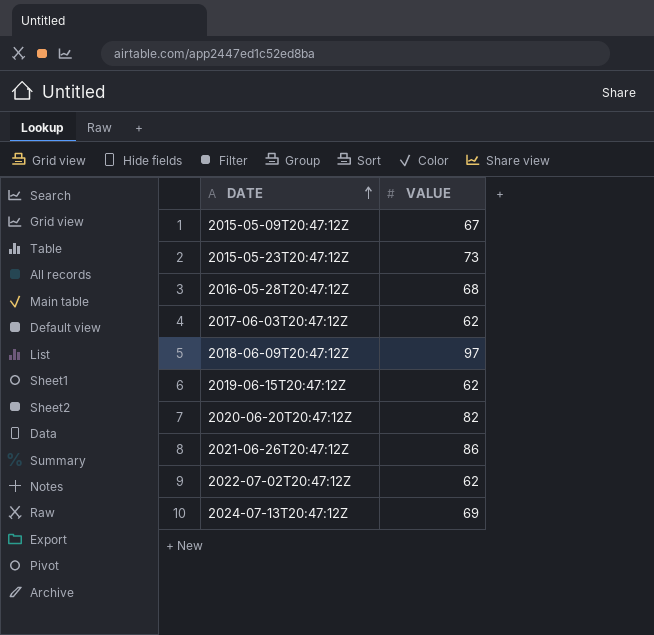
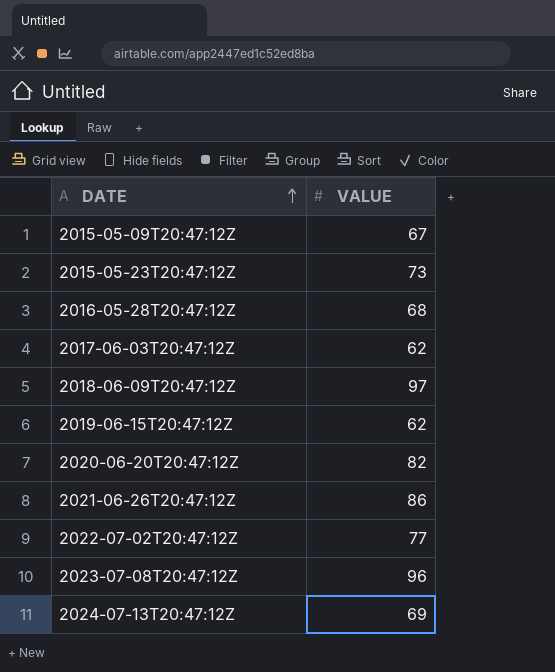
2022-07-02T20:47:12Z | VALUE: 62 -> 77
row 2023-07-08T20:47:12Z: none -> 96

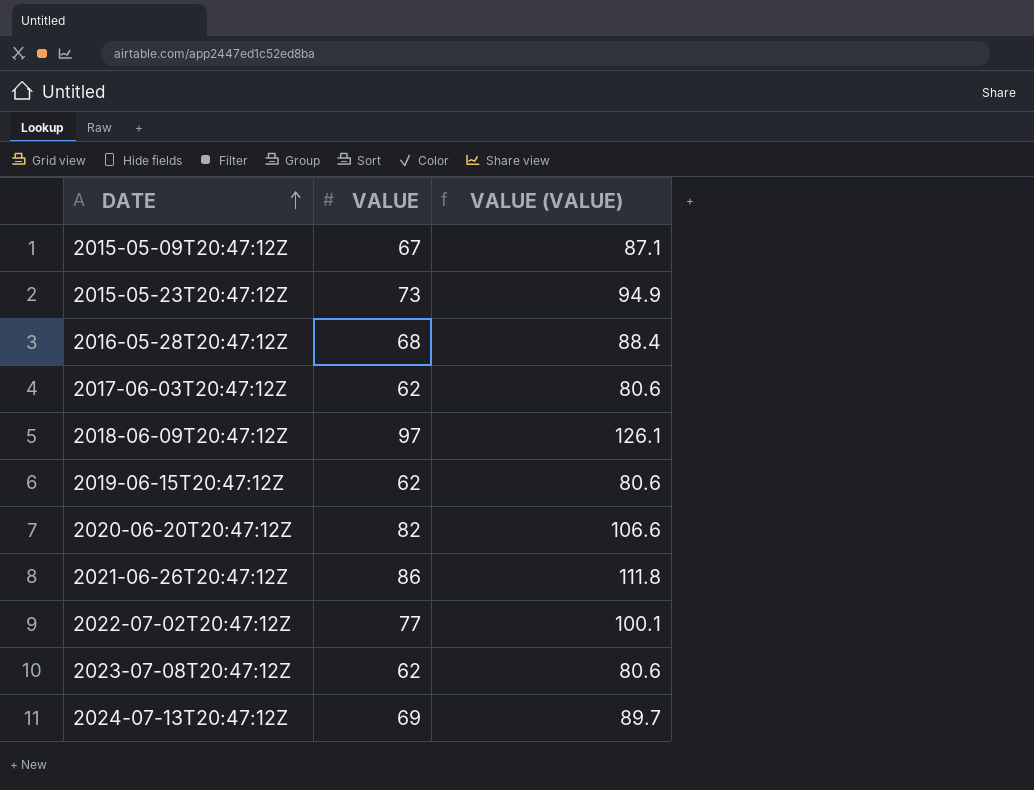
column VALUE (VALUE) | formula: none -> [VALUE] * 1.3
2023-07-08T20:47:12Z | VALUE: 96 -> 62

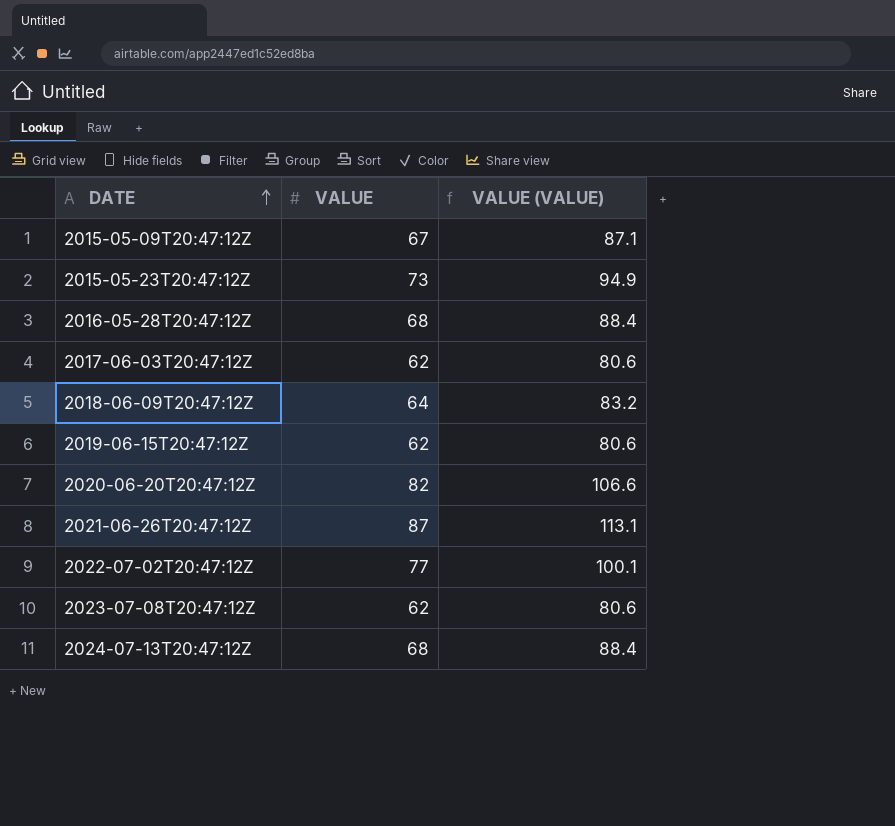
2018-06-09T20:47:12Z | VALUE: 97 -> 64
2018-06-09T20:47:12Z | VALUE (VALUE): 126.1 -> 83.2
2021-06-26T20:47:12Z | VALUE: 86 -> 87
2021-06-26T20:47:12Z | VALUE (VALUE): 111.8 -> 113.1
2024-07-13T20:47:12Z | VALUE: 69 -> 68
2024-07-13T20:47:12Z | VALUE (VALUE): 89.7 -> 88.4

